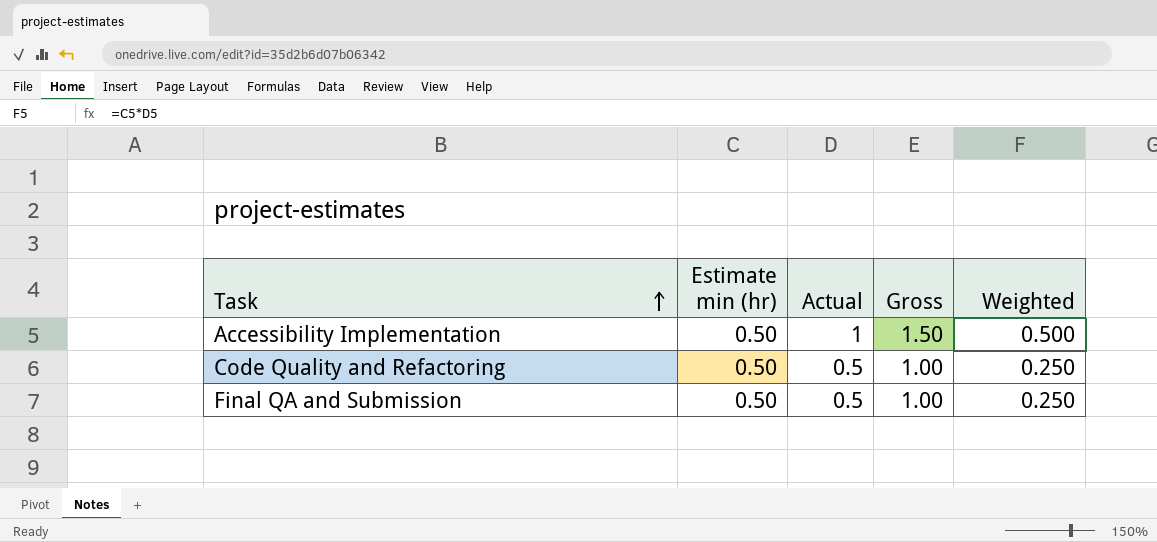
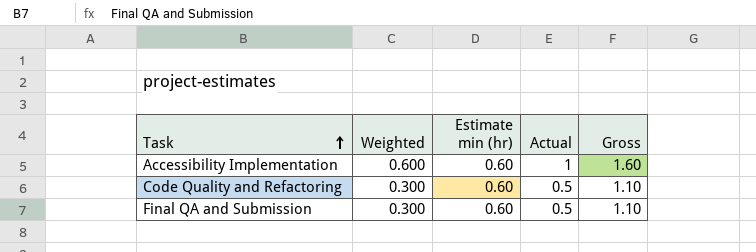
column Weighted | position: 5 -> 2
Accessibility Implementation | Weighted: 0.500 -> 0.600
Accessibility Implementation | Estimate min (hr): 0.50 -> 0.60
Accessibility Implementation | Gross: 1.50 -> 1.60
Code Quality and Refactoring | Weighted: 0.250 -> 0.300
Code Quality and Refactoring | Estimate min (hr): 0.50 -> 0.60
Code Quality and Refactoring | Gross: 1.00 -> 1.10
Final QA and Submission | Weighted: 0.250 -> 0.300
Final QA and Submission | Estimate min (hr): 0.50 -> 0.60
Final QA and Submission | Gross: 1.00 -> 1.10

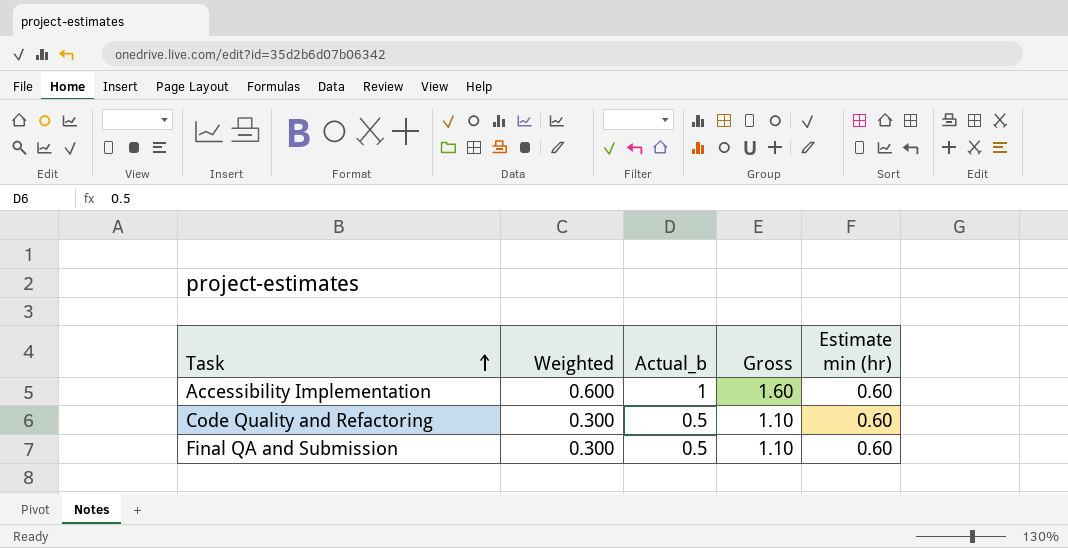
column name: Actual -> Actual_b
column Estimate min (hr) | position: 3 -> 5

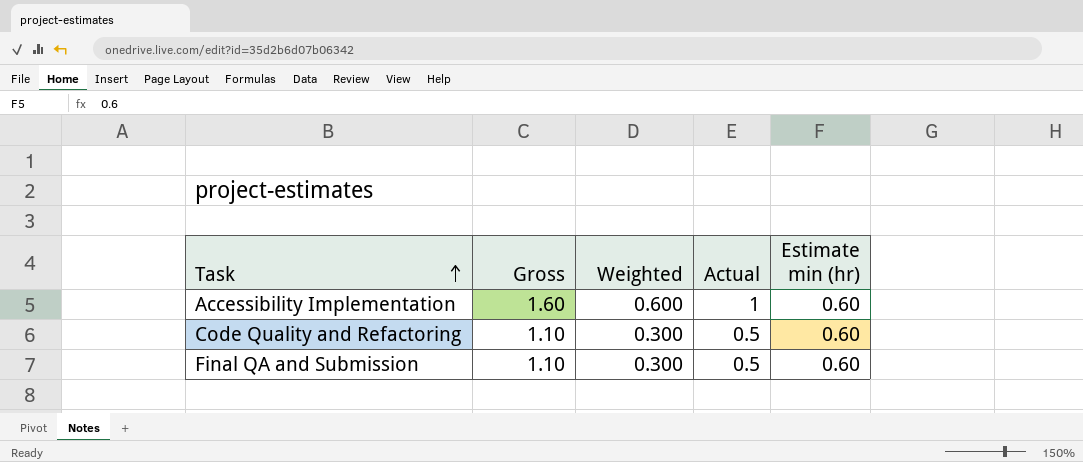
column Gross | position: 4 -> 2
column name: Actual_b -> Actual

